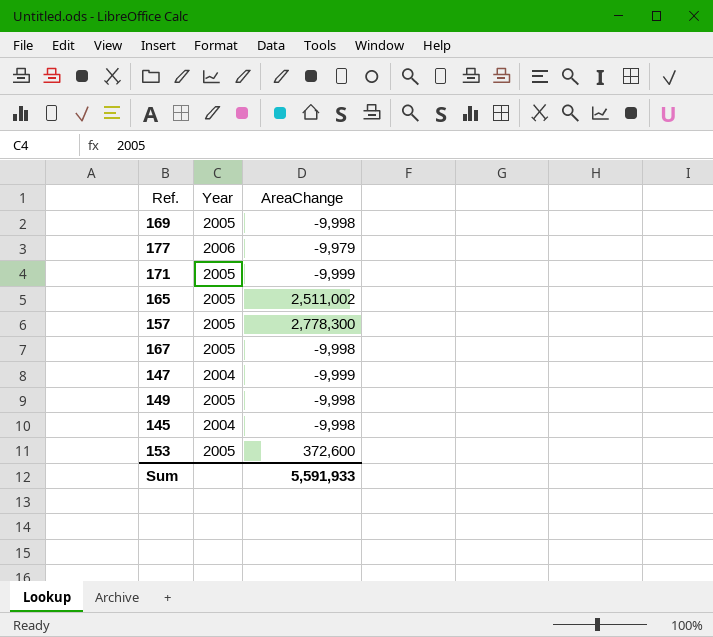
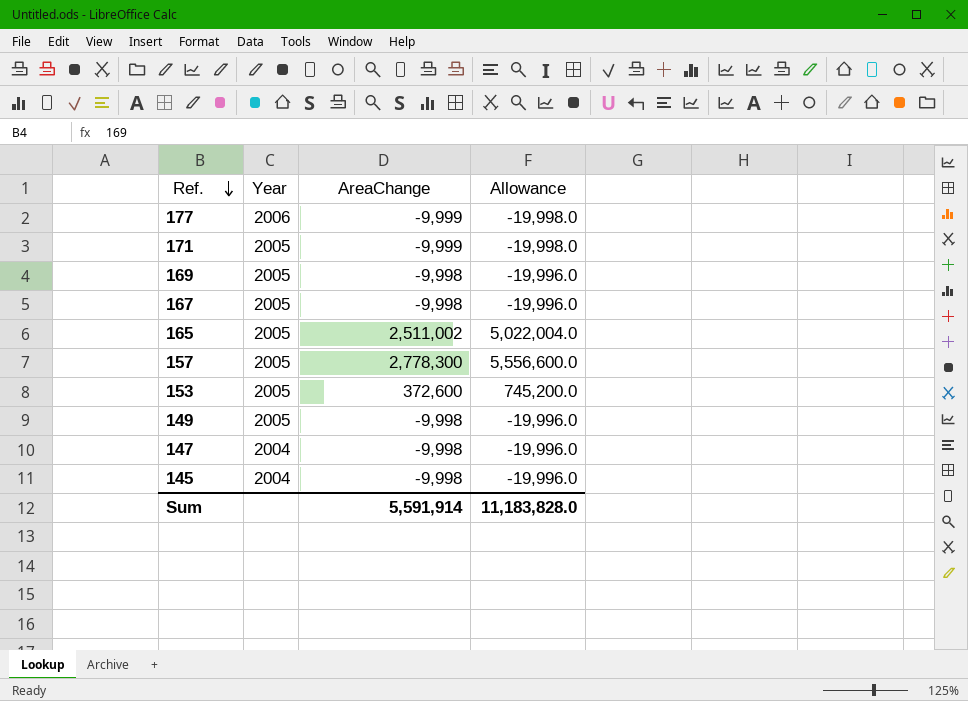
row order: none -> Ref. descending
column Allowance | formula: none -> [AreaChange] * 2
177 | AreaChange: -9,979 -> -9,999
147 | AreaChange: -9,999 -> -9,998
Sum | AreaChange: 5,591,933 -> 5,591,914

